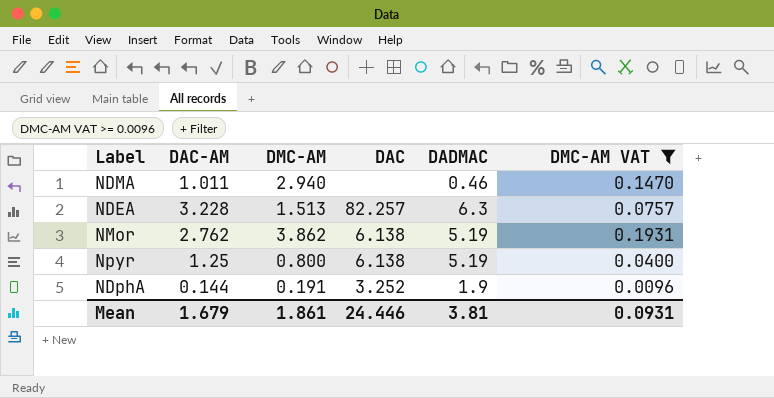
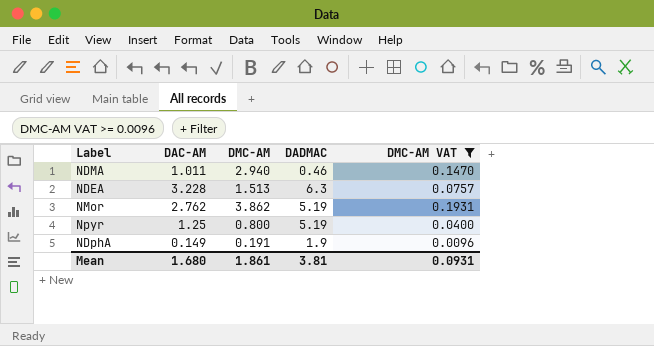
column DAC | position: 4 -> none
NDphA | DAC-AM: 0.144 -> 0.149
Mean | DAC-AM: 1.679 -> 1.680

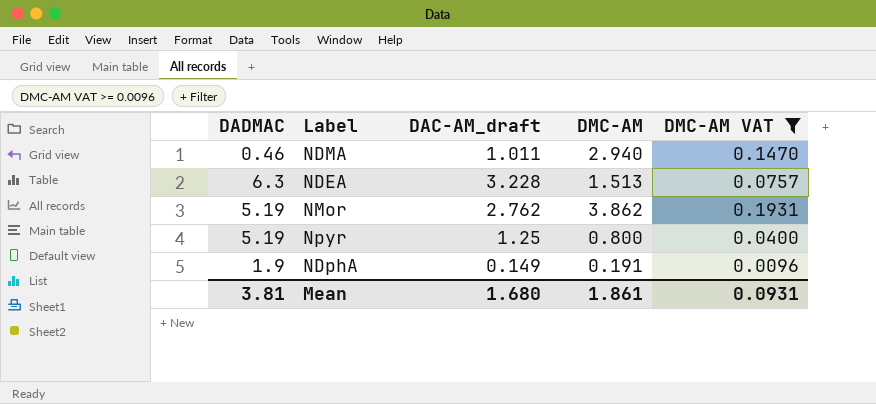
column DADMAC | position: 4 -> 1
column name: DAC-AM -> DAC-AM_draft

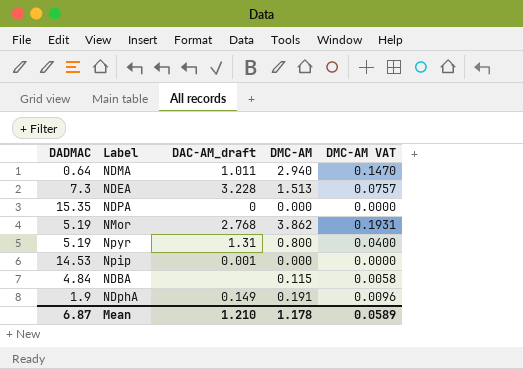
filter: DMC-AM VAT >= 0.0096 -> none
NDMA | DADMAC: 0.46 -> 0.64
NDEA | DADMAC: 6.3 -> 7.3
NMor | DAC-AM_draft: 2.762 -> 2.768
Npyr | DAC-AM_draft: 1.25 -> 1.31
Mean | DADMAC: 3.81 -> 6.87
Mean | DAC-AM_draft: 1.680 -> 1.210
Mean | DMC-AM: 1.861 -> 1.178
Mean | DMC-AM VAT: 0.0931 -> 0.0589

